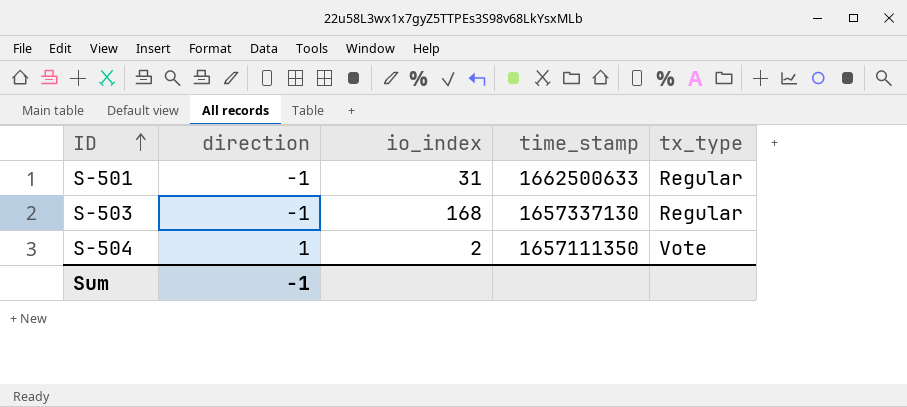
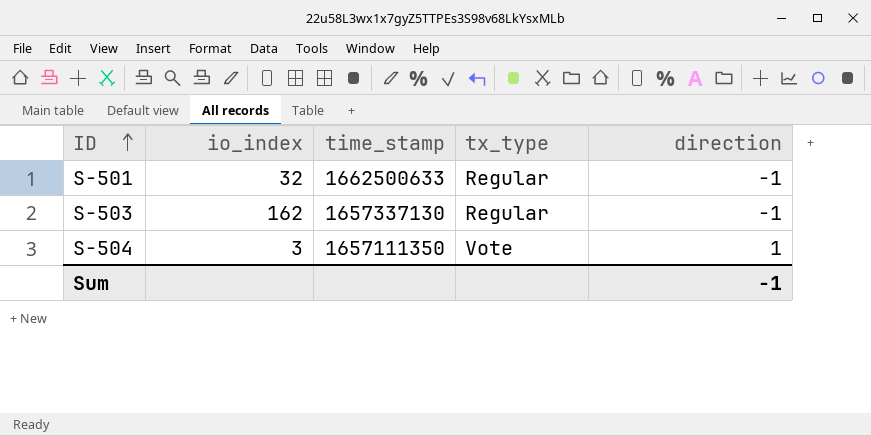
column direction | position: 2 -> 5
S-501 | io_index: 31 -> 32
S-503 | io_index: 168 -> 162
S-504 | io_index: 2 -> 3

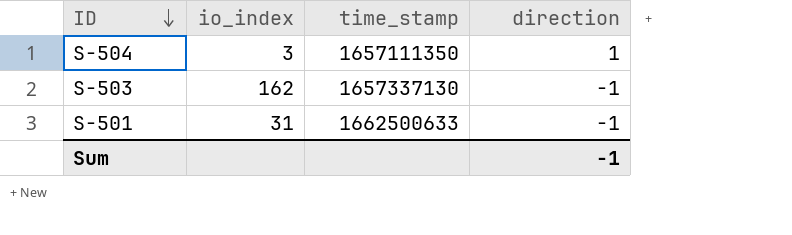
row order: ID ascending -> ID descending
column tx_type | position: 4 -> none
S-501 | io_index: 32 -> 31

